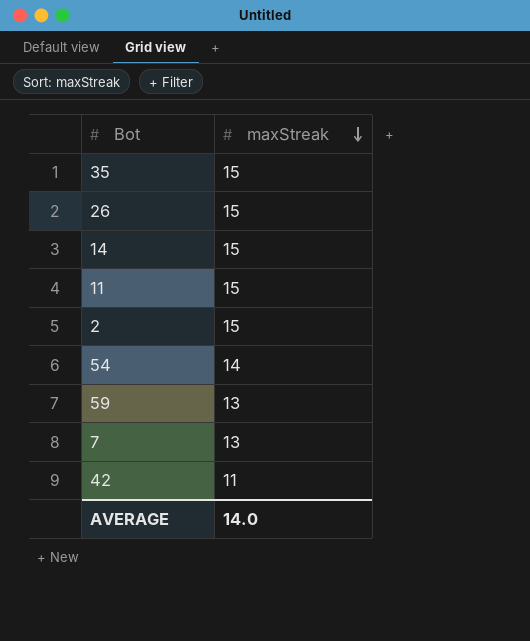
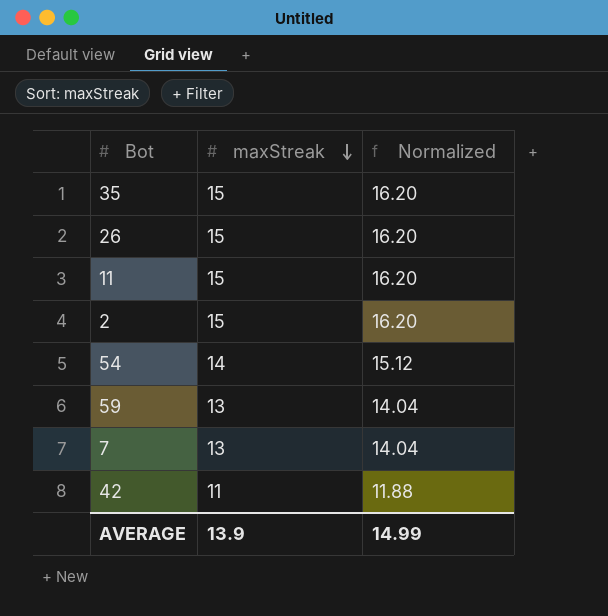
column Normalized | formula: none -> [maxStreak] * 1.08
row 14: 15 -> none
AVERAGE | maxStreak: 14.0 -> 13.9

